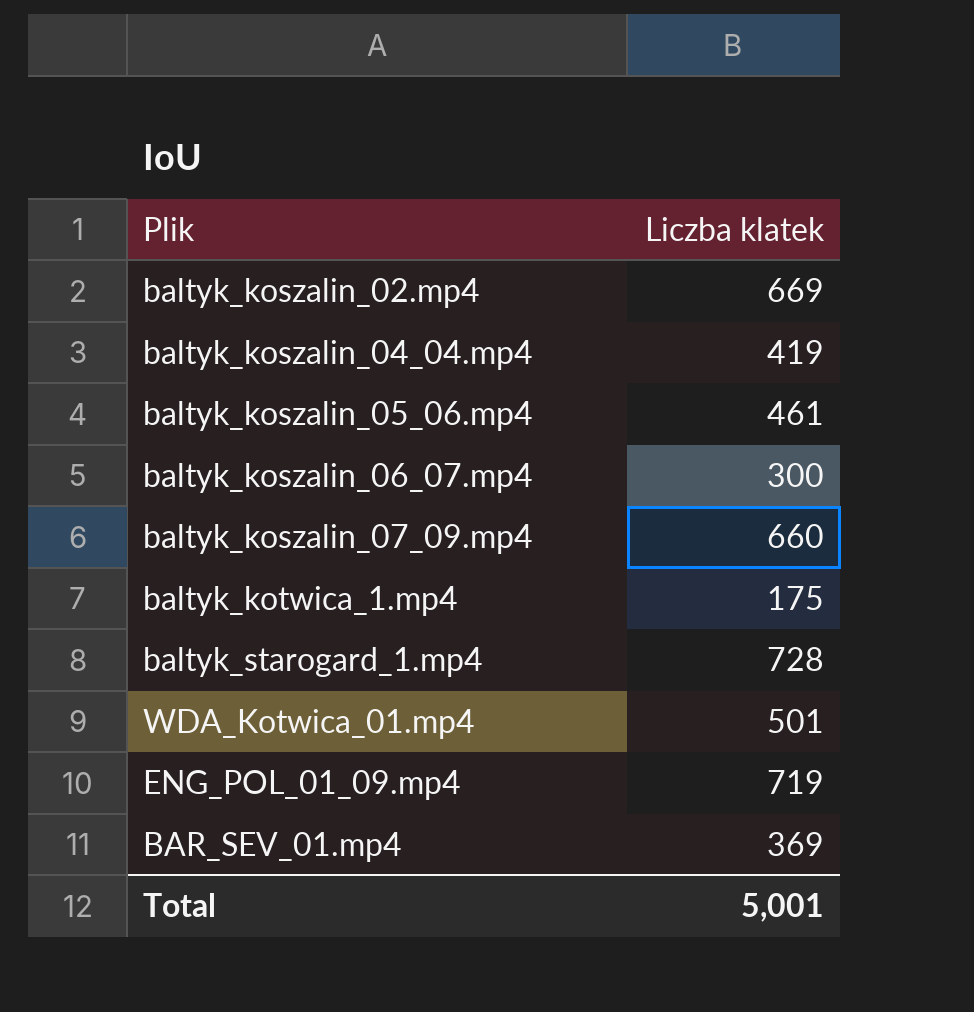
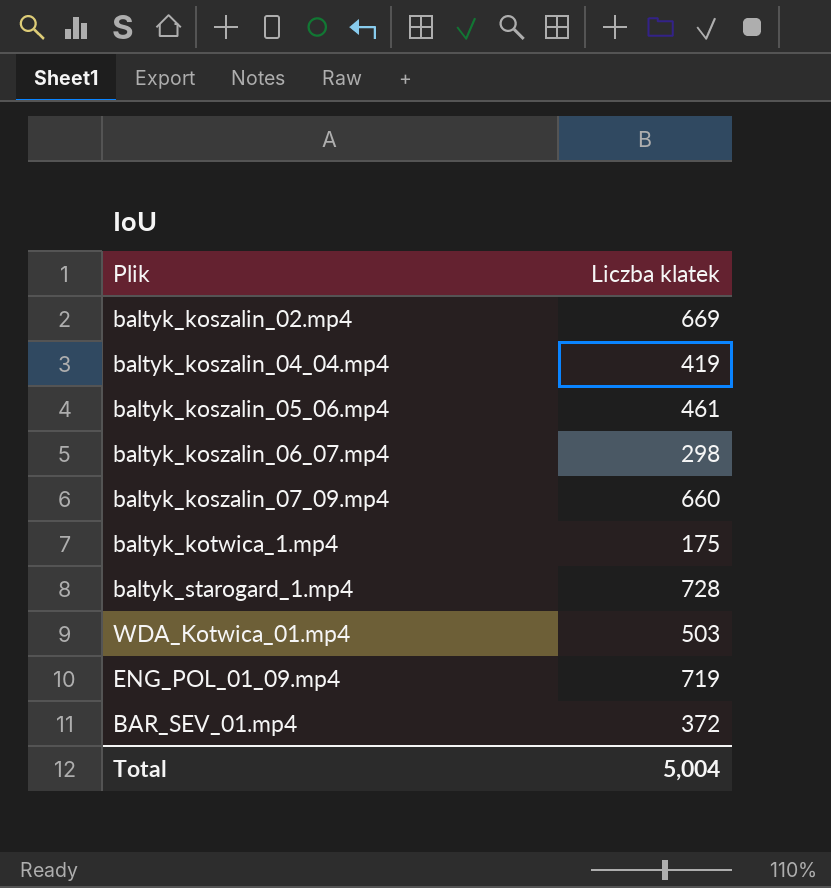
baltyk_koszalin_06_07.mp4 | Liczba klatek: 300 -> 298
WDA_Kotwica_01.mp4 | Liczba klatek: 501 -> 503
BAR_SEV_01.mp4 | Liczba klatek: 369 -> 372
Total | Liczba klatek: 5,001 -> 5,004

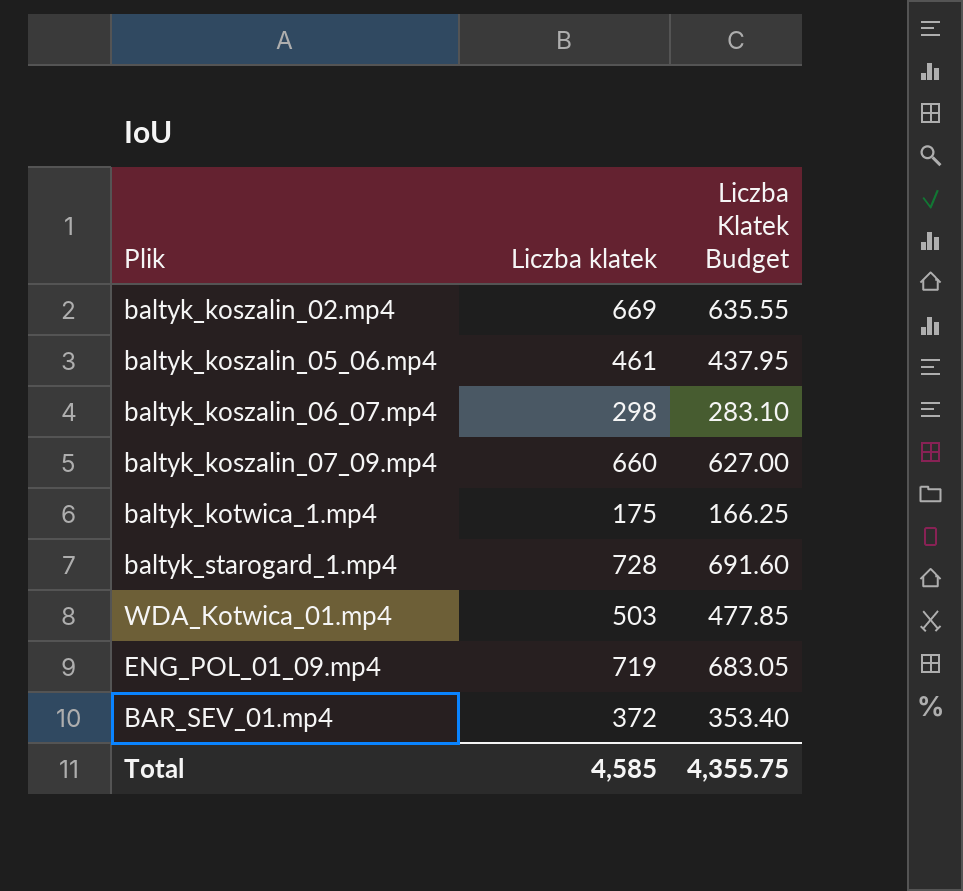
column Liczba Klatek Budget | formula: none -> [Liczba klatek] * 0.95
row baltyk_koszalin_04_04.mp4: 419 -> none
Total | Liczba klatek: 5,004 -> 4,585

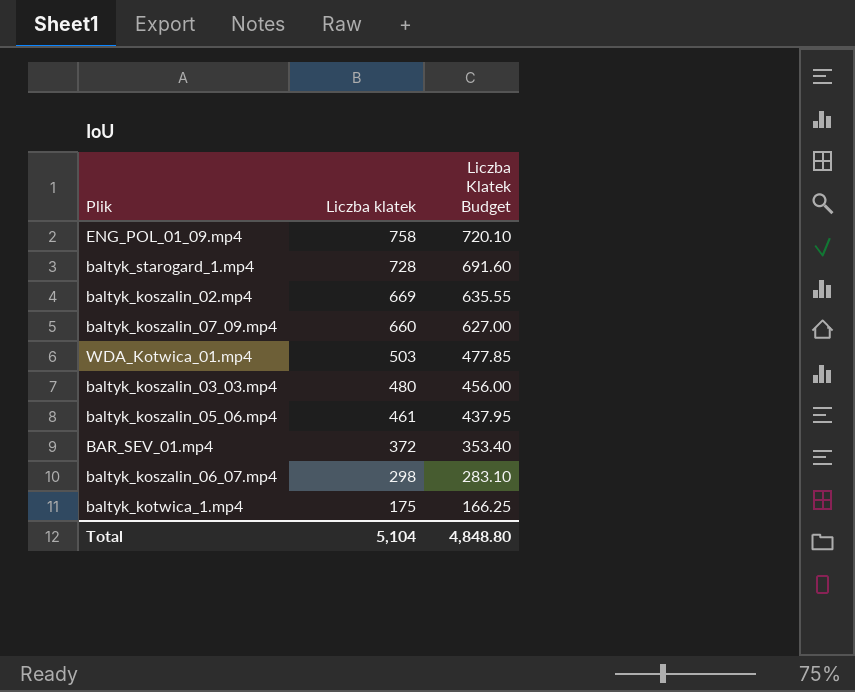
row order: none -> Liczba klatek descending
ENG_POL_01_09.mp4 | Liczba klatek: 719 -> 758
ENG_POL_01_09.mp4 | Liczba Klatek Budget: 683.05 -> 720.10
row baltyk_koszalin_03_03.mp4: none -> 480 | 456.00
Total | Liczba klatek: 4,585 -> 5,104
Total | Liczba Klatek Budget: 4,355.75 -> 4,848.80

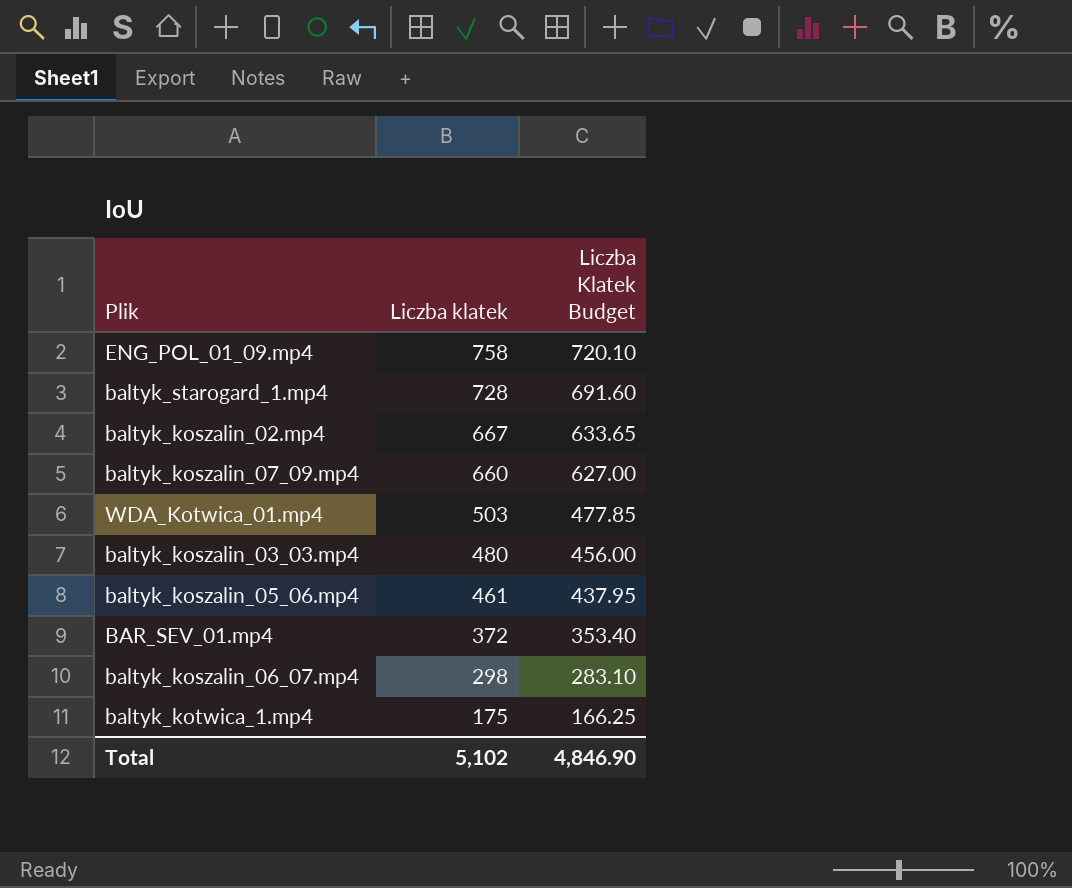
baltyk_koszalin_02.mp4 | Liczba klatek: 669 -> 667
baltyk_koszalin_02.mp4 | Liczba Klatek Budget: 635.55 -> 633.65
Total | Liczba klatek: 5,104 -> 5,102
Total | Liczba Klatek Budget: 4,848.80 -> 4,846.90

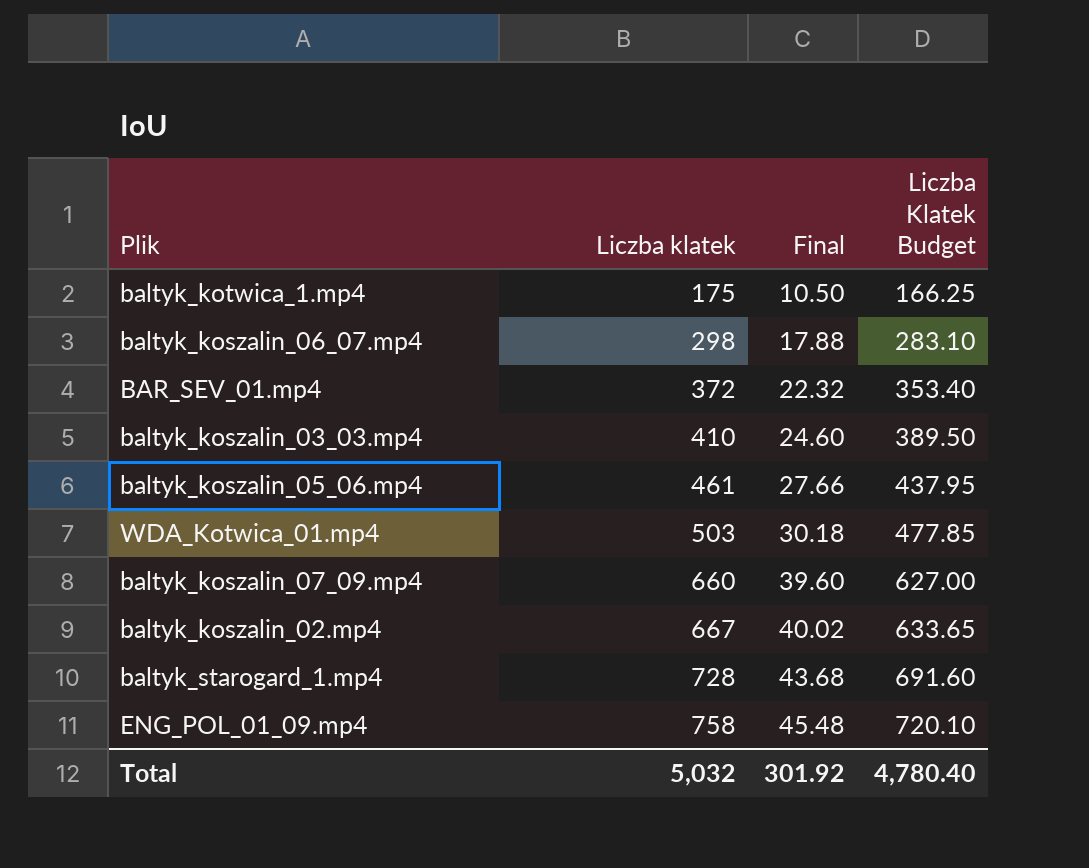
row order: Liczba klatek descending -> Liczba klatek ascending
column Final | formula: none -> [Liczba klatek] * 0.06
baltyk_koszalin_03_03.mp4 | Liczba klatek: 480 -> 410
baltyk_koszalin_03_03.mp4 | Liczba Klatek Budget: 456.00 -> 389.50
Total | Liczba klatek: 5,102 -> 5,032
Total | Liczba Klatek Budget: 4,846.90 -> 4,780.40

